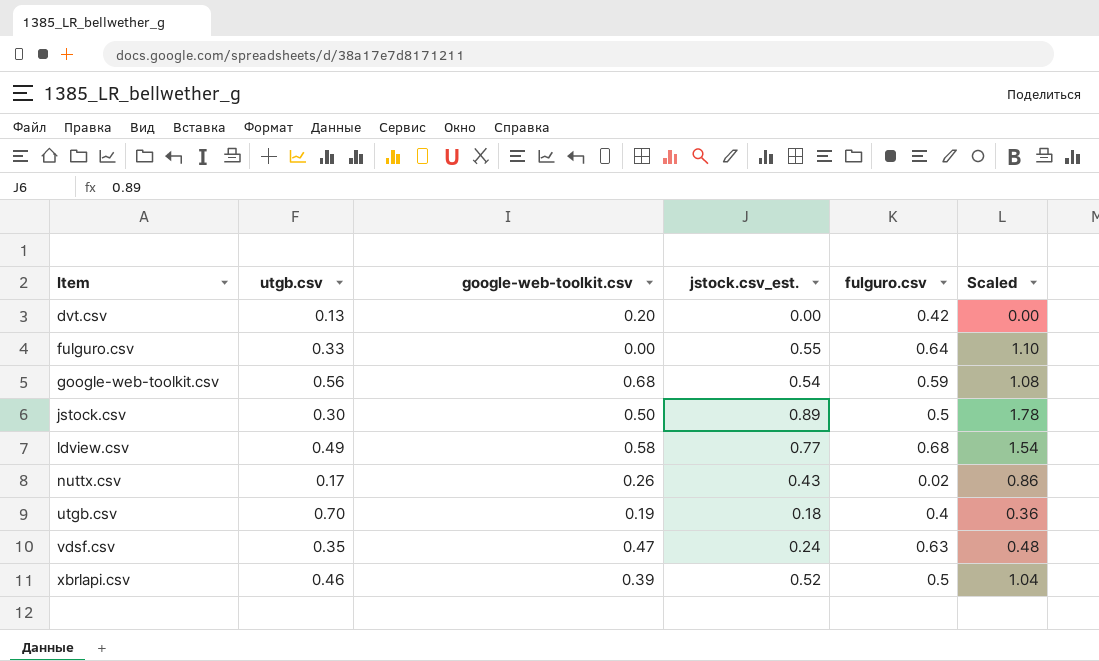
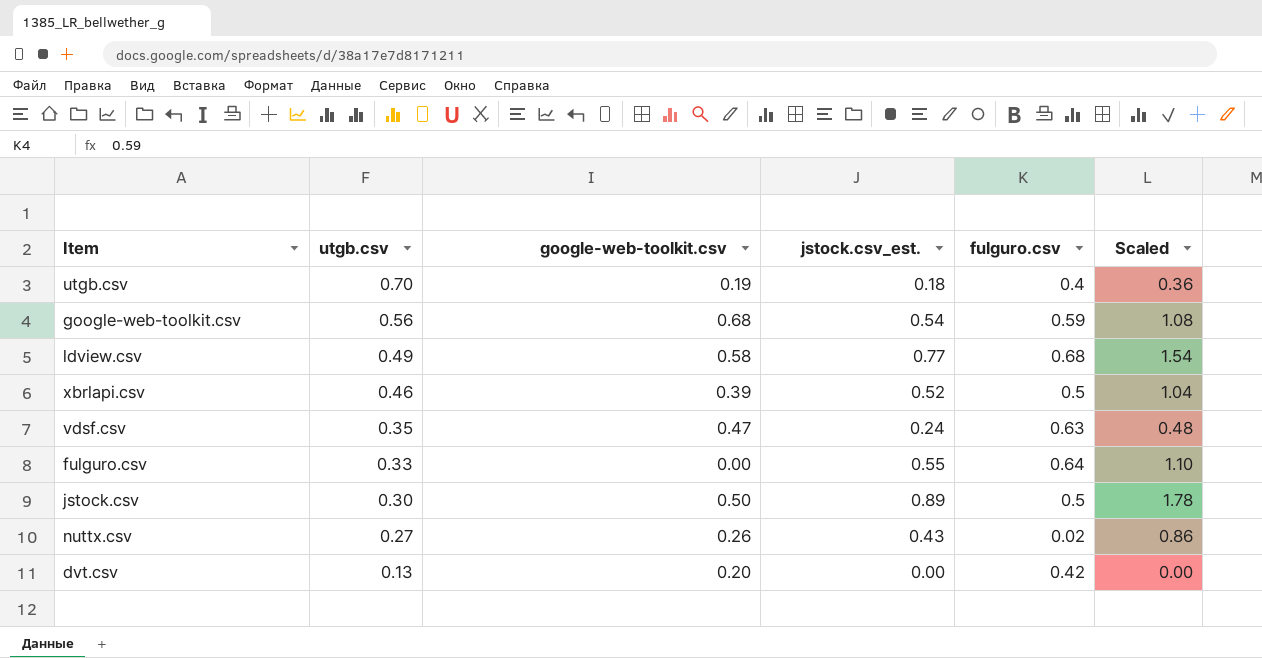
row order: Item ascending -> utgb.csv descending
nuttx.csv | utgb.csv: 0.17 -> 0.27

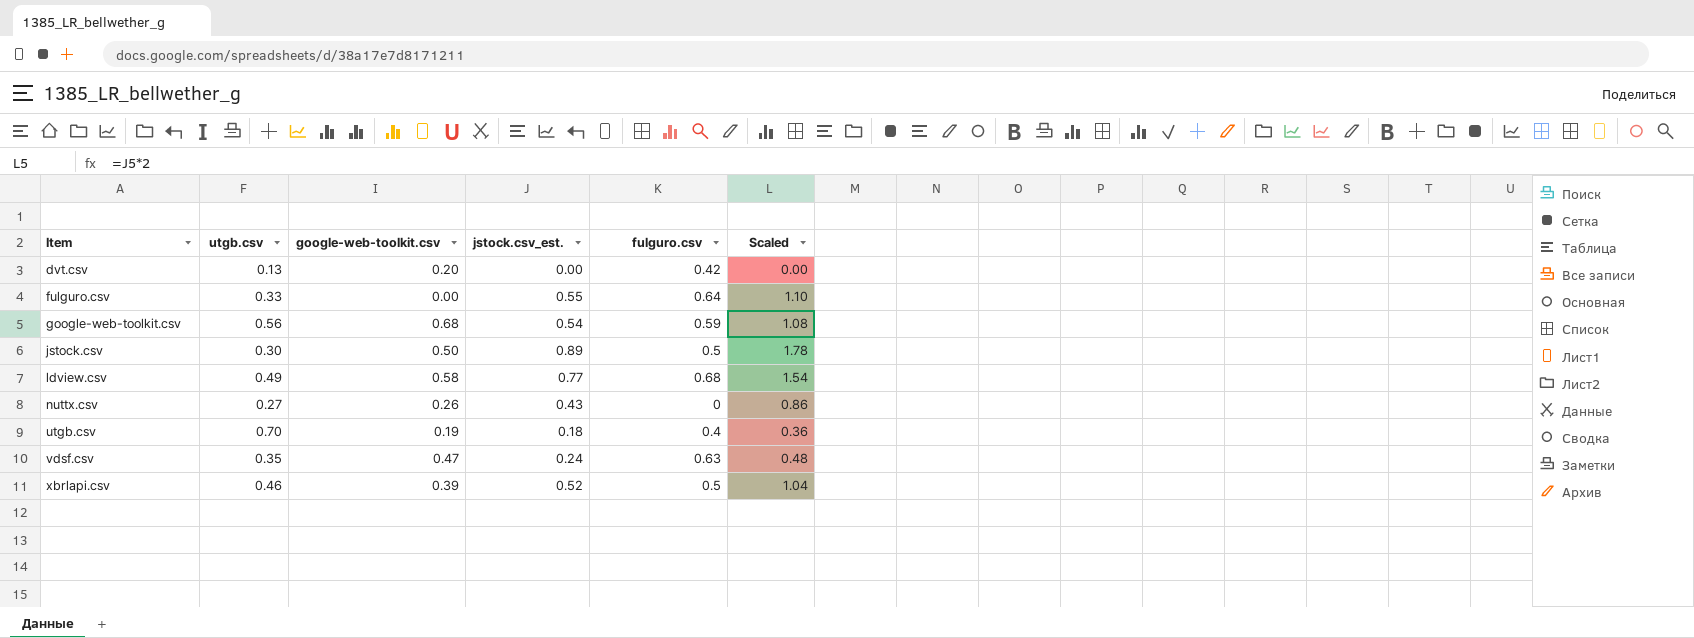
row order: utgb.csv descending -> Item ascending
nuttx.csv | fulguro.csv: 0.02 -> 0

